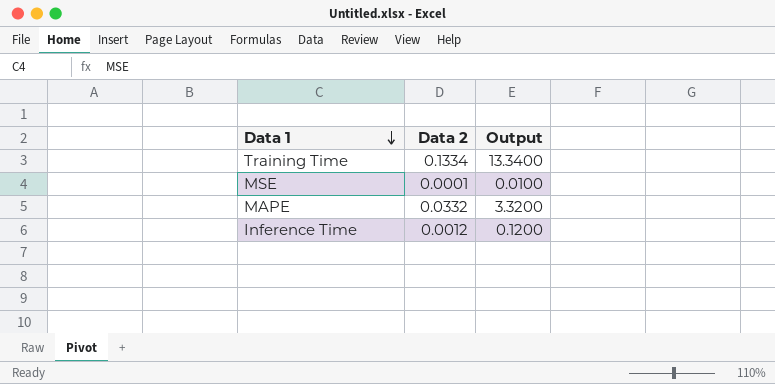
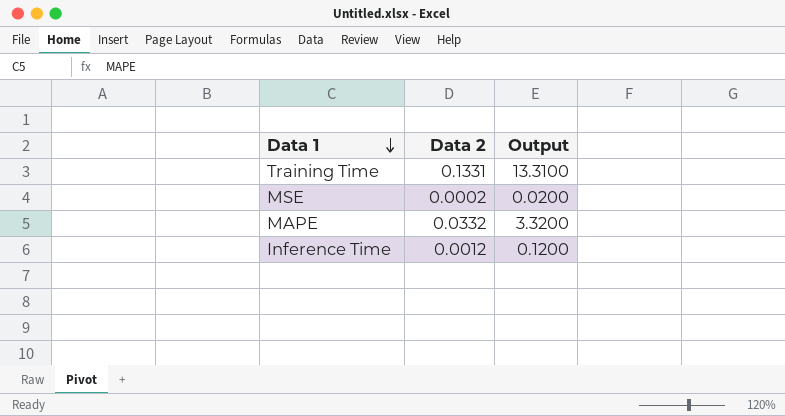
Training Time | Data 2: 0.1334 -> 0.1331
Training Time | Output: 13.3400 -> 13.3100
MSE | Data 2: 0.0001 -> 0.0002
MSE | Output: 0.0100 -> 0.0200

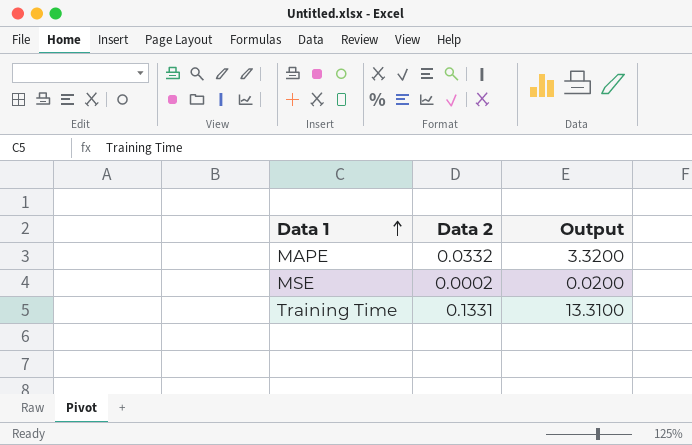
row order: Data 1 descending -> Data 1 ascending
row Inference Time: 0.0012 | 0.1200 -> none

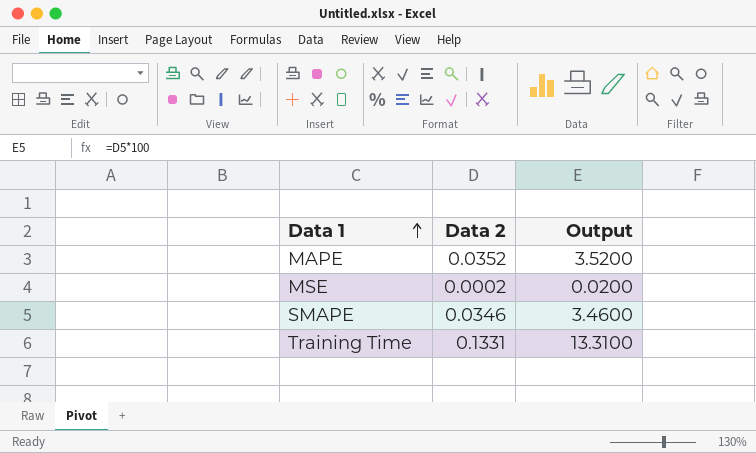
MAPE | Data 2: 0.0332 -> 0.0352
MAPE | Output: 3.3200 -> 3.5200
row SMAPE: none -> 0.0346 | 3.4600

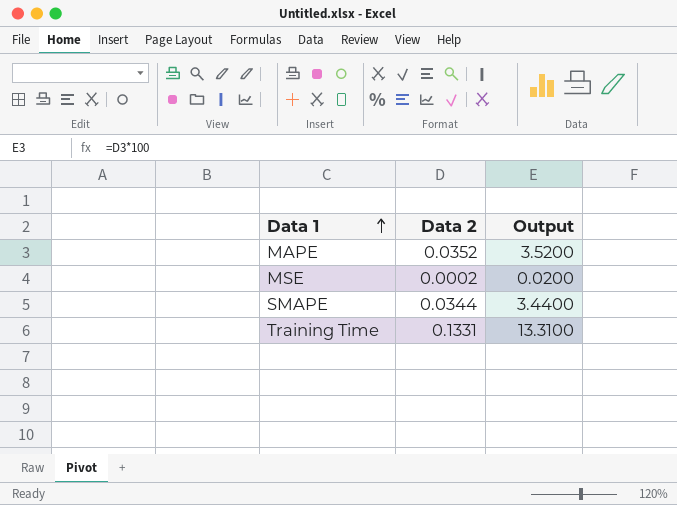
SMAPE | Data 2: 0.0346 -> 0.0344
SMAPE | Output: 3.4600 -> 3.4400

